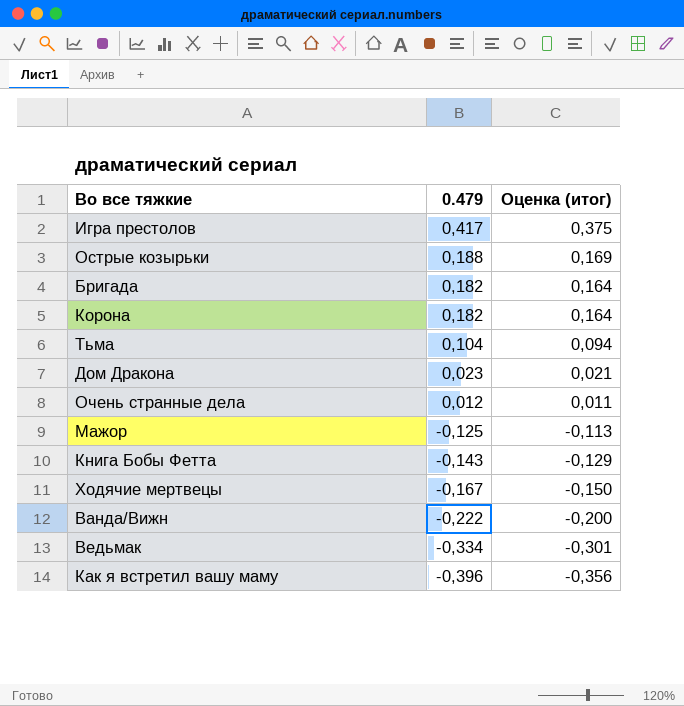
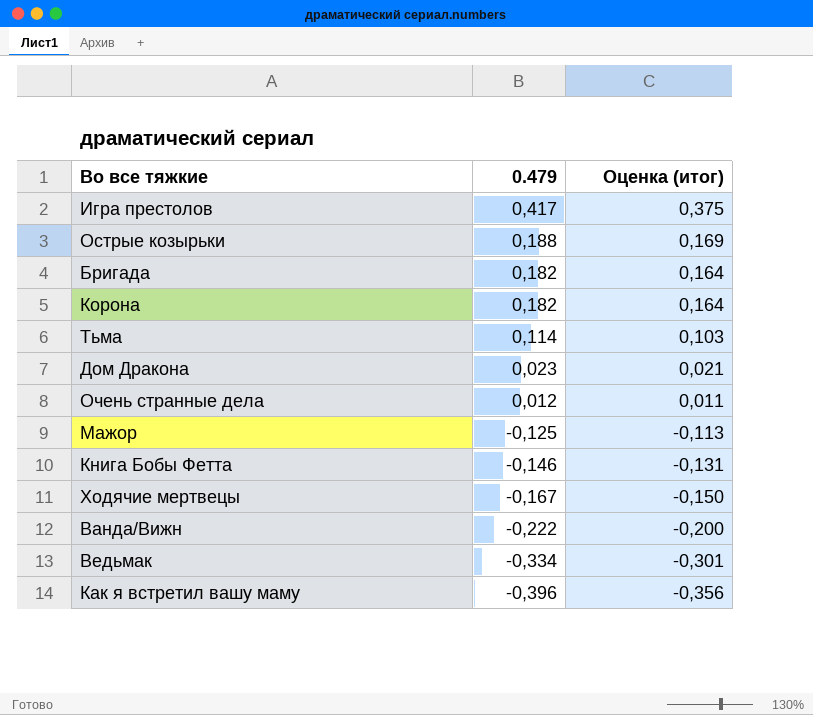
Тьма | 0.479: 0,104 -> 0,114
Тьма | Оценка (итог): 0,094 -> 0,103
Книга Бобы Фетта | 0.479: -0,143 -> -0,146
Книга Бобы Фетта | Оценка (итог): -0,129 -> -0,131

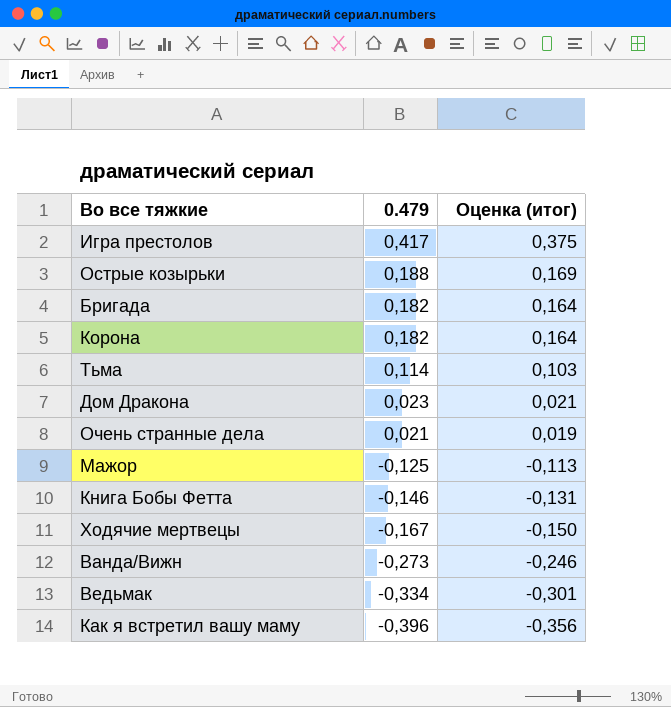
Очень странные дела | 0.479: 0,012 -> 0,021
Очень странные дела | Оценка (итог): 0,011 -> 0,019
Ванда/Вижн | 0.479: -0,222 -> -0,273
Ванда/Вижн | Оценка (итог): -0,200 -> -0,246

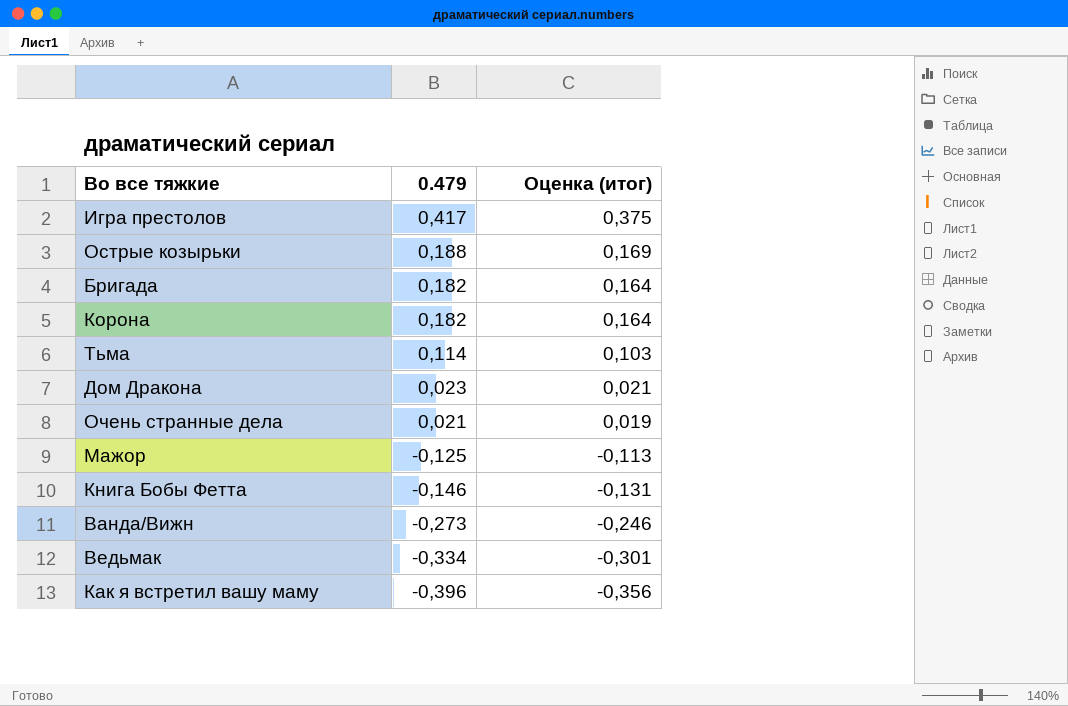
row Ходячие мертвецы: -0,167 | -0,150 -> none

